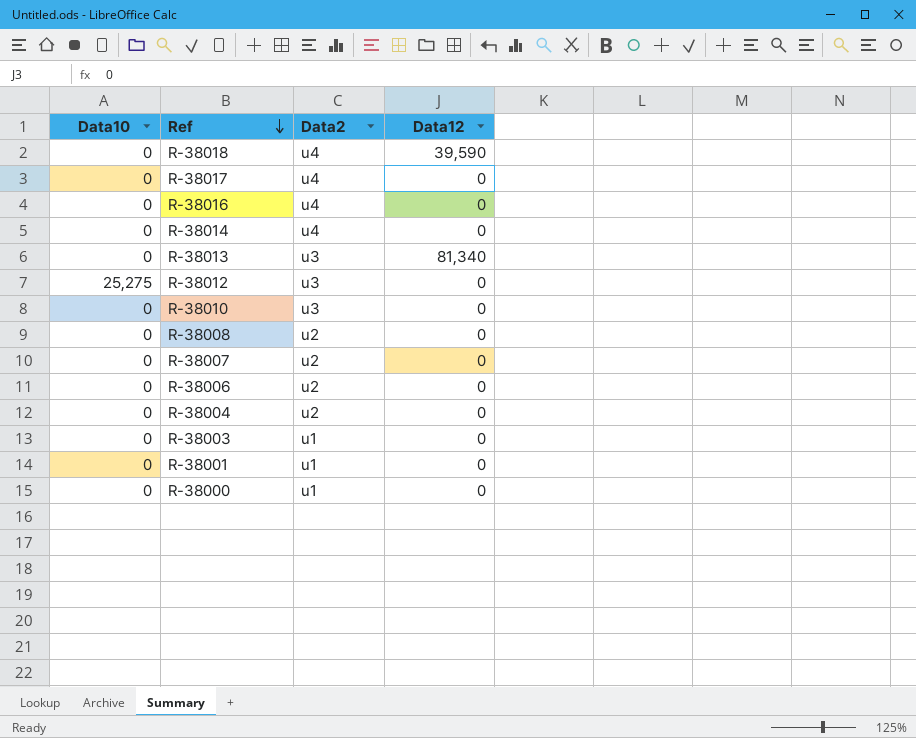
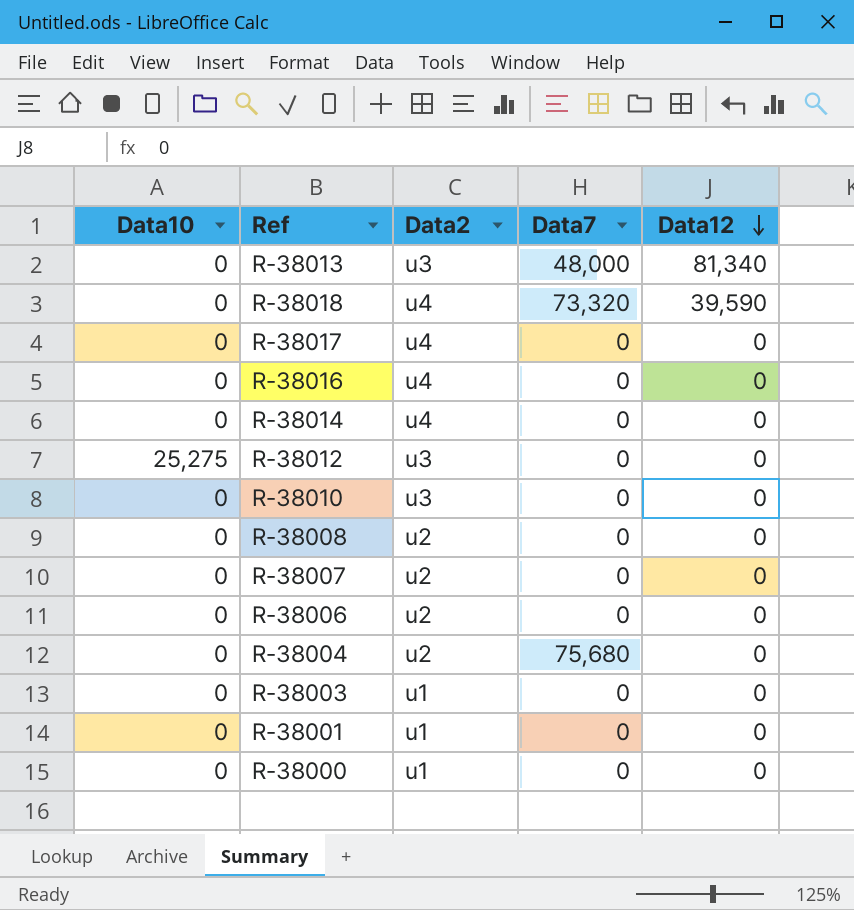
row order: Ref descending -> Data12 descending
column Data7 | position: none -> 4

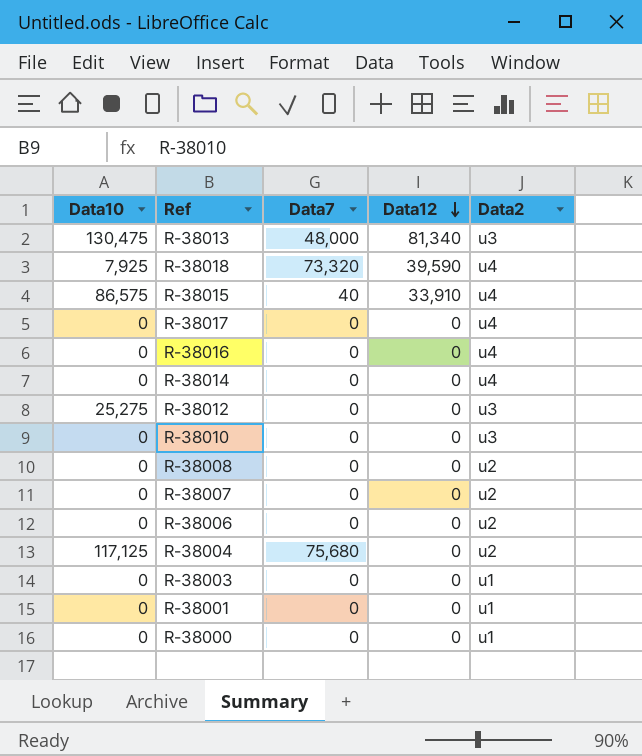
column Data2 | position: 3 -> 5
R-38013 | Data10: 0 -> 130,475
R-38018 | Data10: 0 -> 7,925
row R-38015: none -> 86,575 | 40 | 33,910 | u4
R-38004 | Data10: 0 -> 117,125

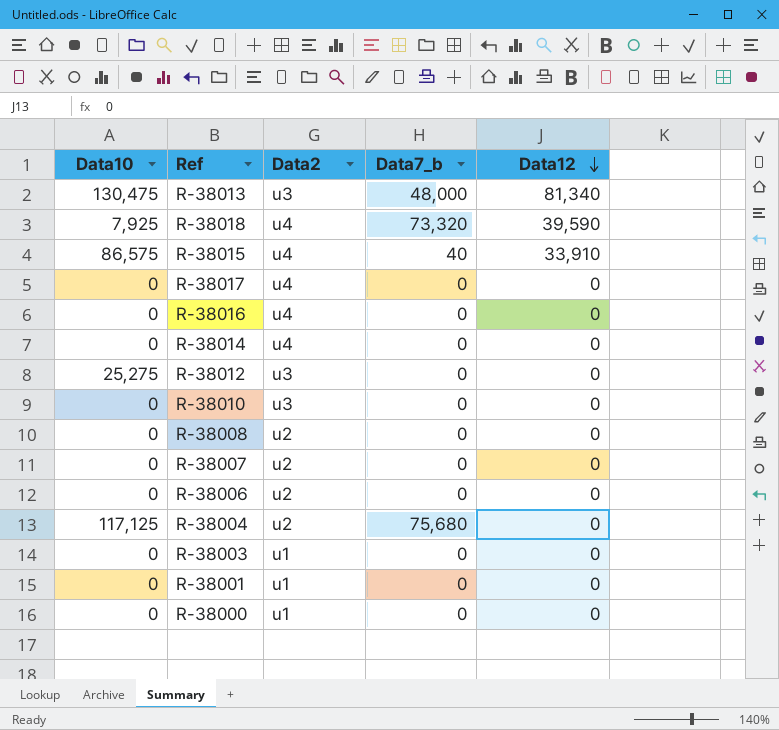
column Data2 | position: 5 -> 3
column name: Data7 -> Data7_b

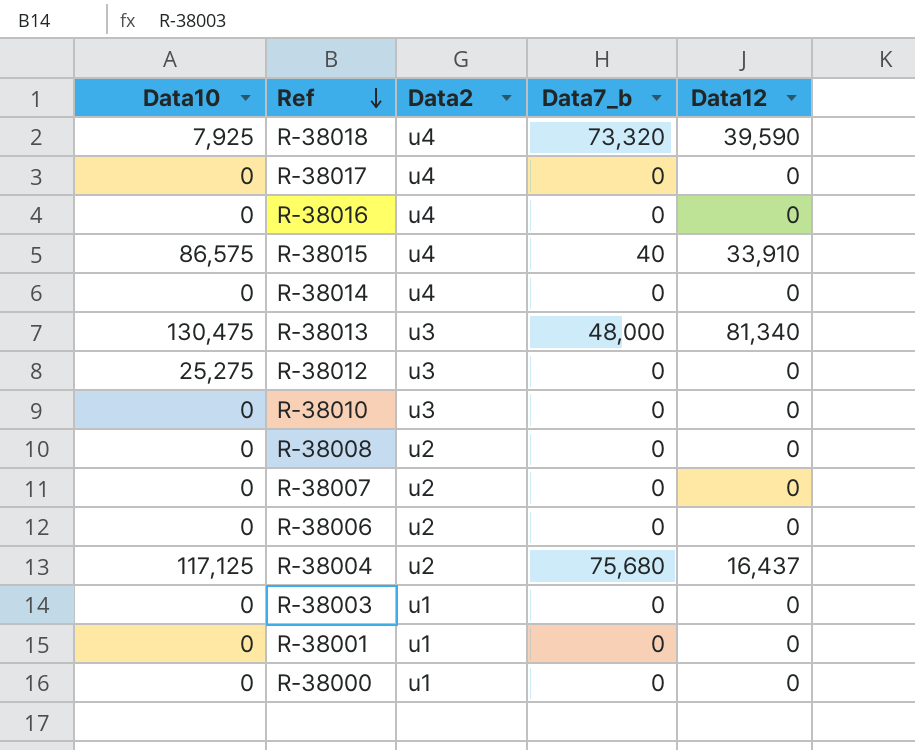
row order: Data12 descending -> Ref descending
R-38004 | Data12: 0 -> 16,437

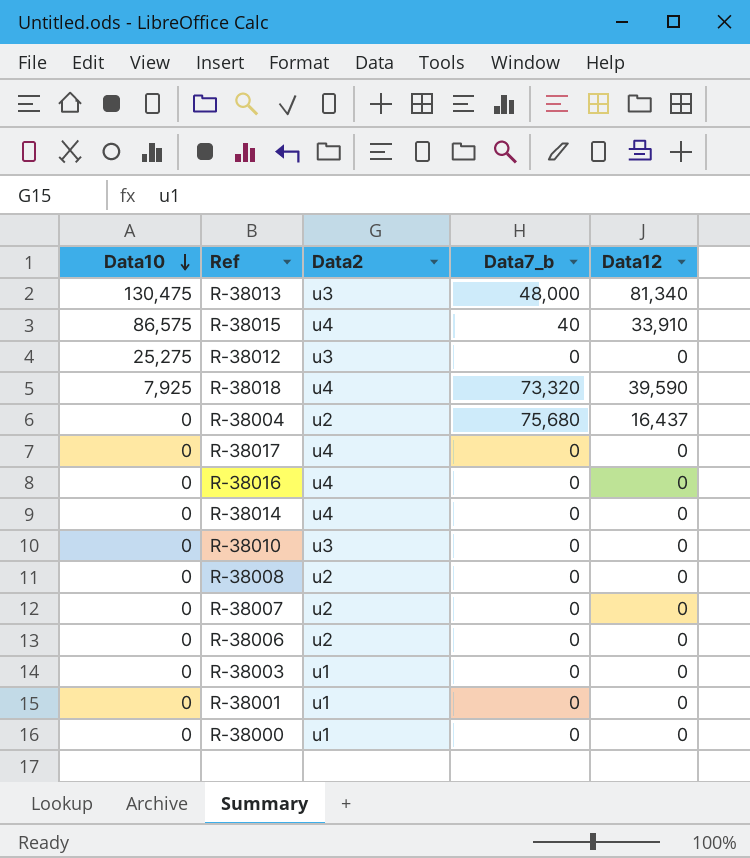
row order: Ref descending -> Data10 descending
R-38004 | Data10: 117,125 -> 0

